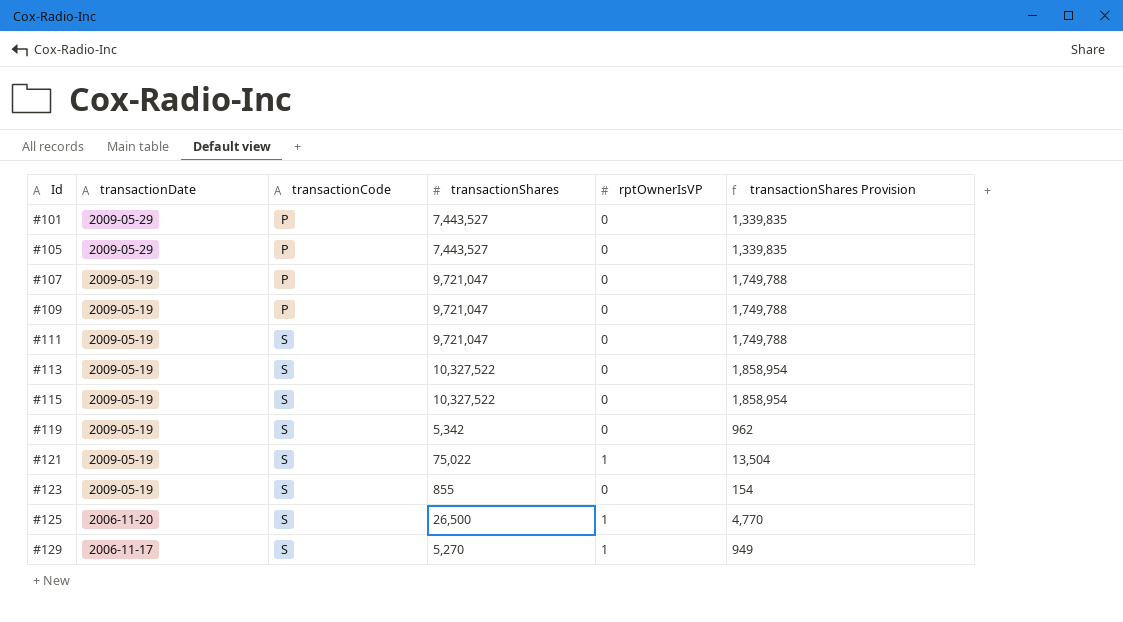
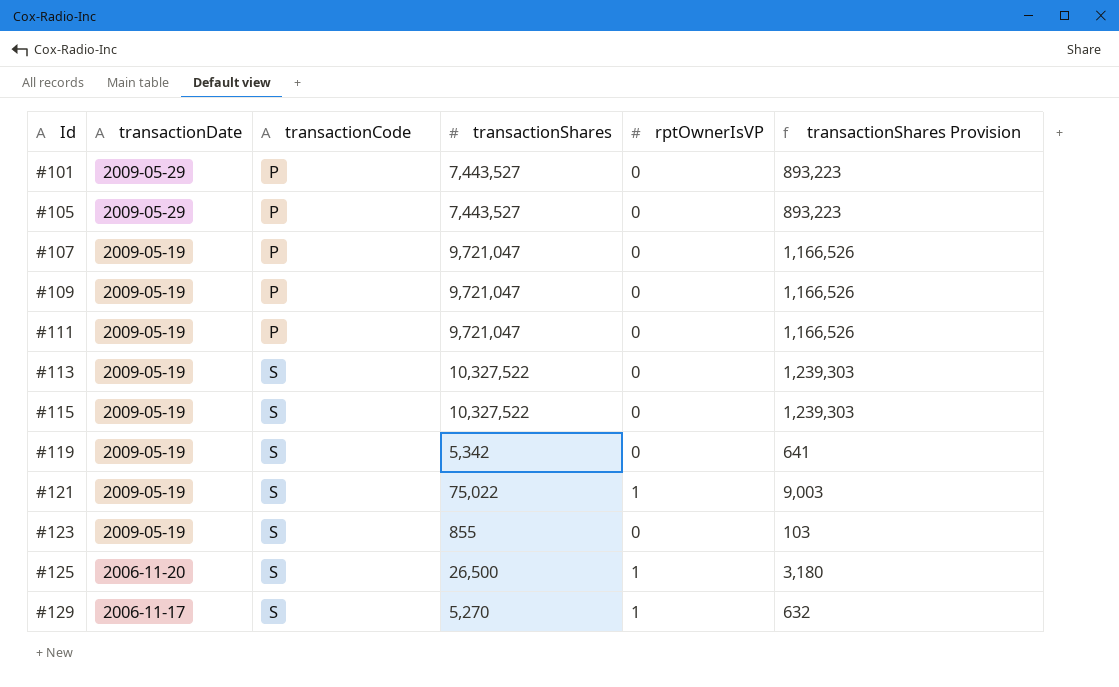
column transactionShares Provision | formula: [transactionShares] * 0.18 -> [transactionShares] * 0.12
#111 | transactionCode: S -> P

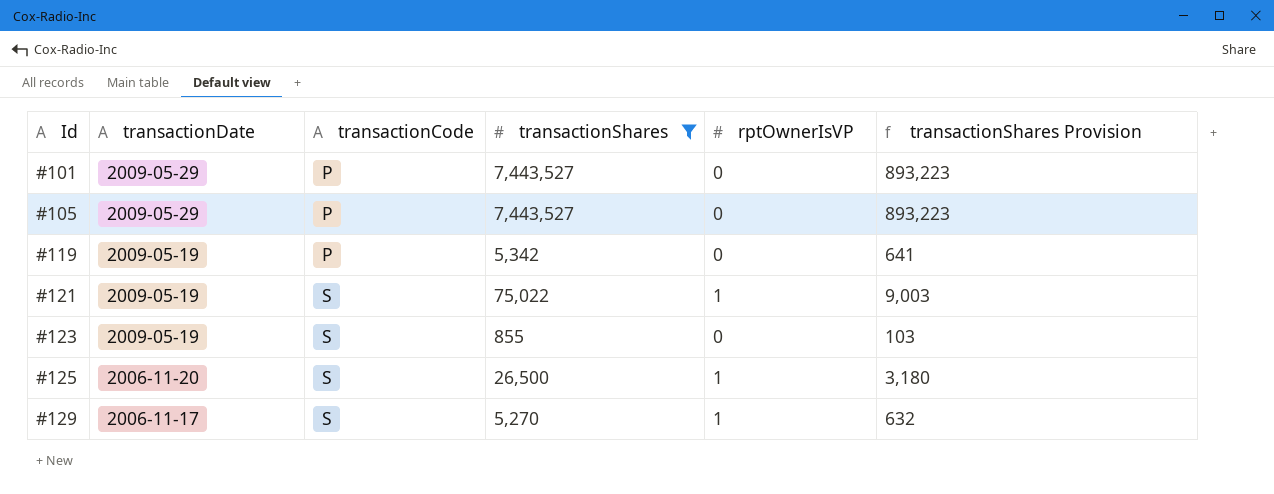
filter: none -> transactionShares <= 7,443,527
#119 | transactionCode: S -> P

